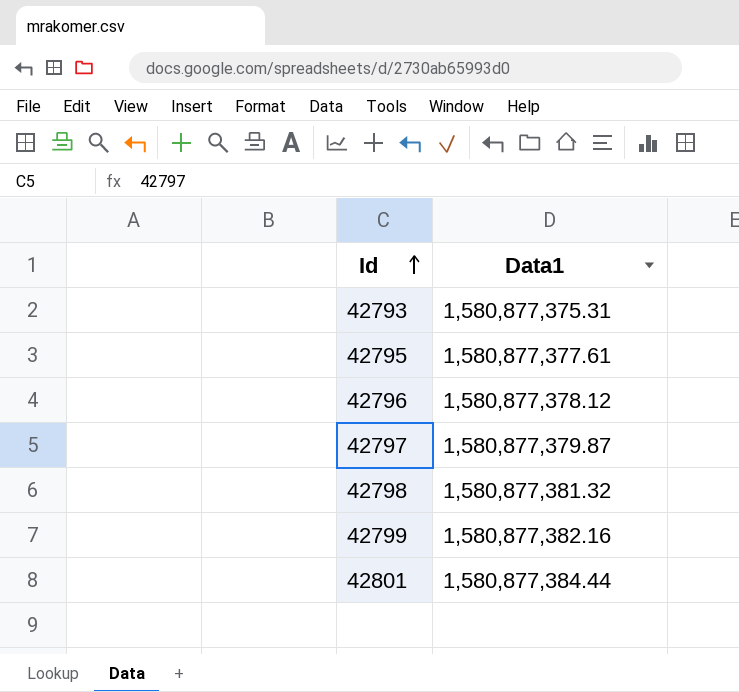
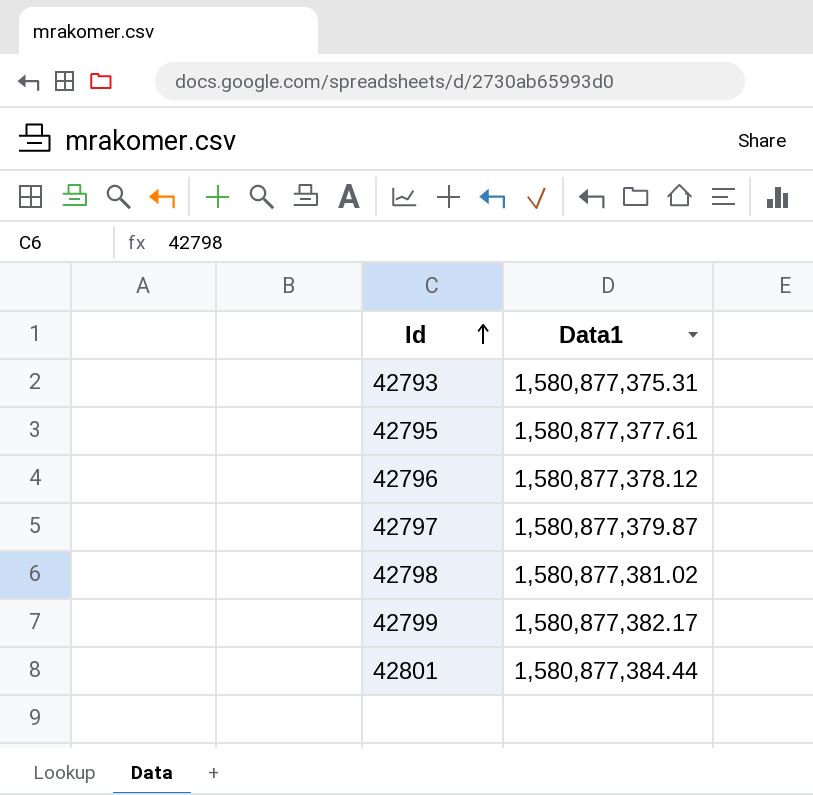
42798 | Data1: 1,580,877,381.32 -> 1,580,877,381.02
42799 | Data1: 1,580,877,382.16 -> 1,580,877,382.17

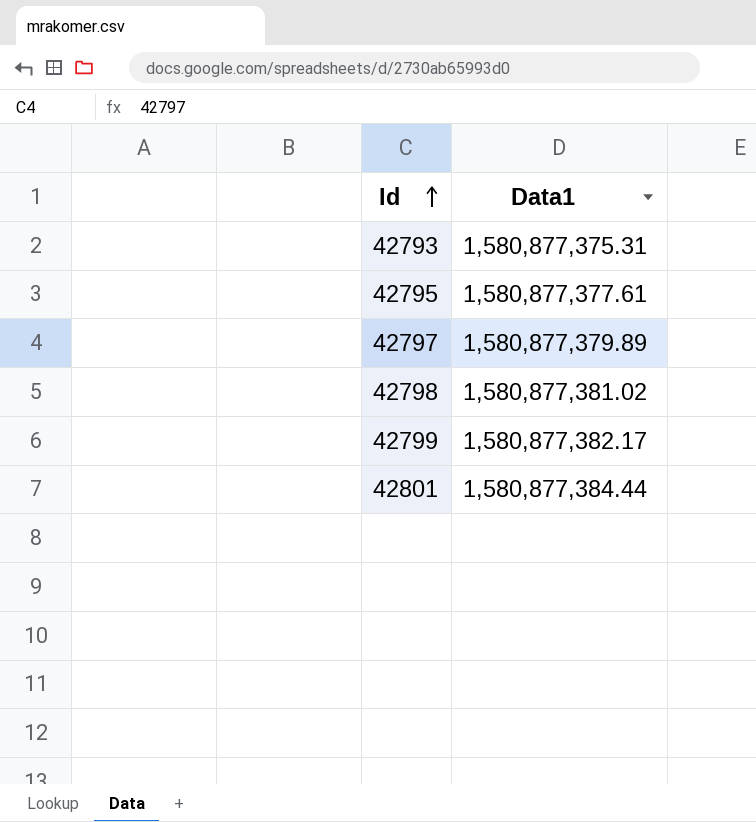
row 42796: 1,580,877,378.12 -> none
42797 | Data1: 1,580,877,379.87 -> 1,580,877,379.89

